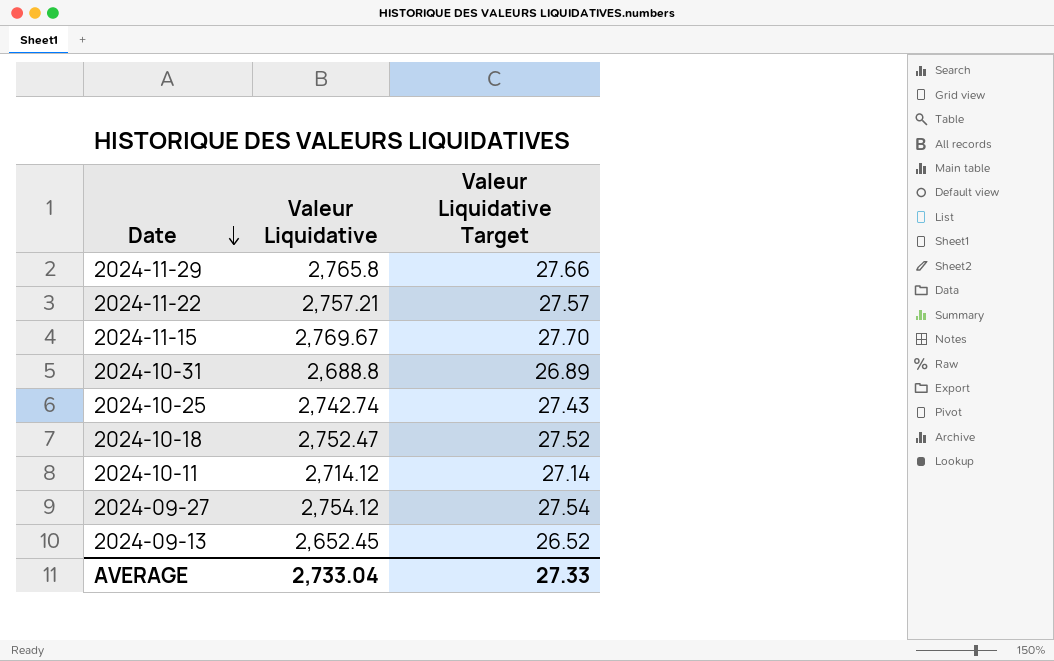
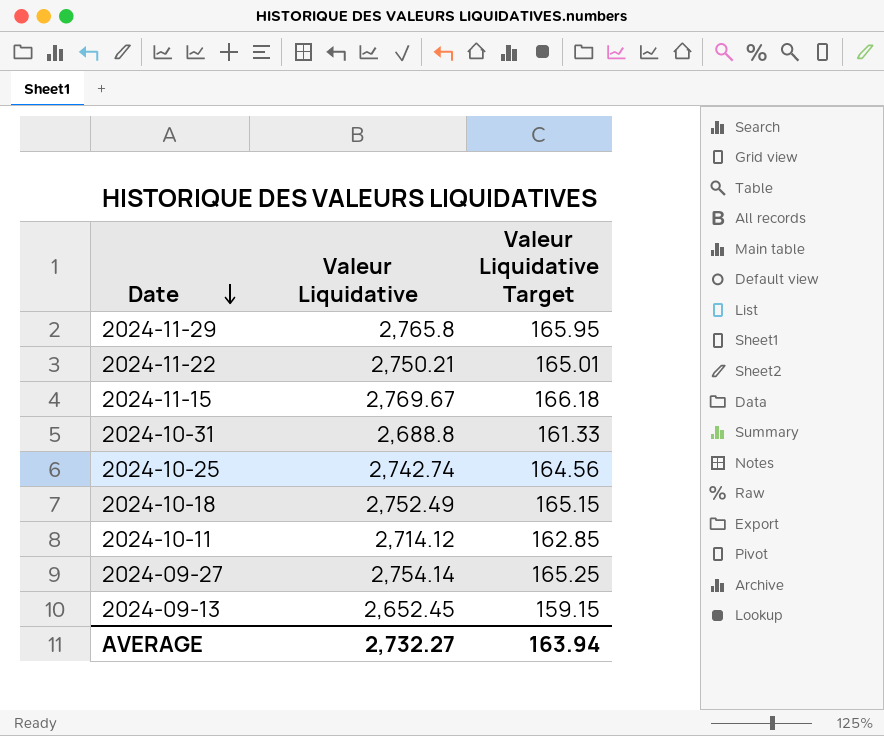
column Valeur Liquidative Target | formula: [Valeur Liquidative] * 0.01 -> [Valeur Liquidative] * 0.06
2024-11-22 | Valeur Liquidative: 2,757.21 -> 2,750.21
2024-10-18 | Valeur Liquidative: 2,752.47 -> 2,752.49
2024-09-27 | Valeur Liquidative: 2,754.12 -> 2,754.14
AVERAGE | Valeur Liquidative: 2,733.04 -> 2,732.27
AVERAGE | Valeur Liquidative Target: 27.33 -> 163.94

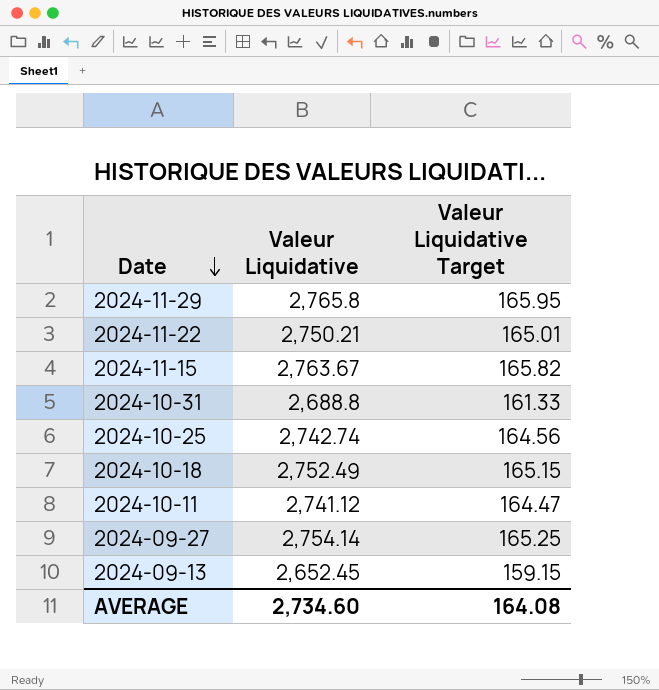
2024-11-15 | Valeur Liquidative: 2,769.67 -> 2,763.67
2024-11-15 | Valeur Liquidative Target: 166.18 -> 165.82
2024-10-11 | Valeur Liquidative: 2,714.12 -> 2,741.12
2024-10-11 | Valeur Liquidative Target: 162.85 -> 164.47
AVERAGE | Valeur Liquidative: 2,732.27 -> 2,734.60
AVERAGE | Valeur Liquidative Target: 163.94 -> 164.08

